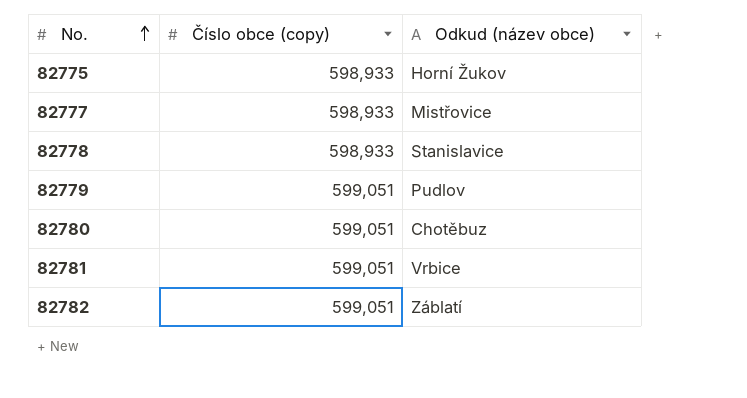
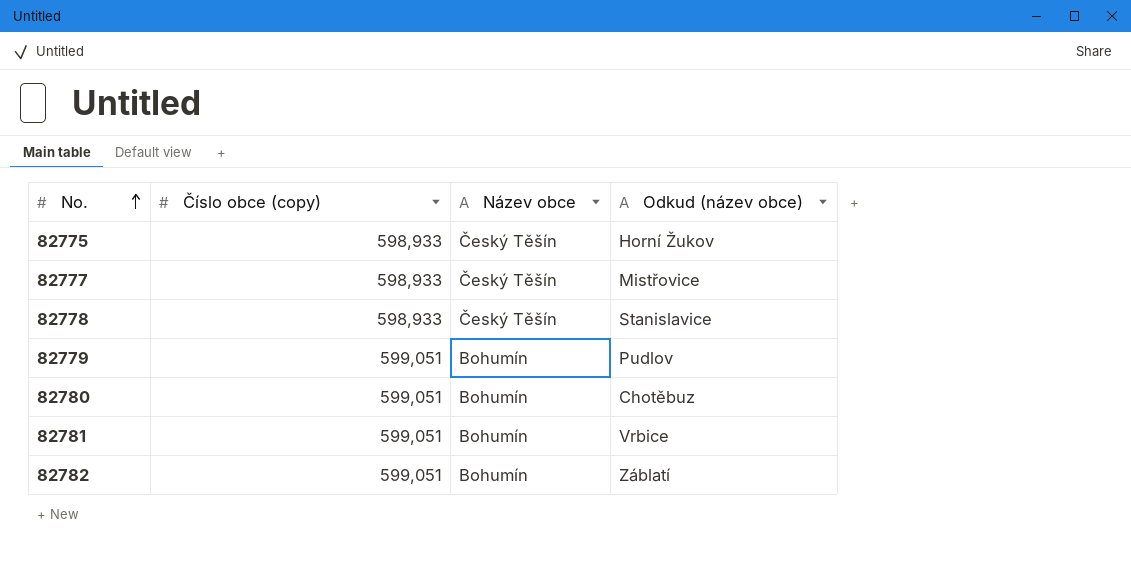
column Název obce | position: none -> 3

